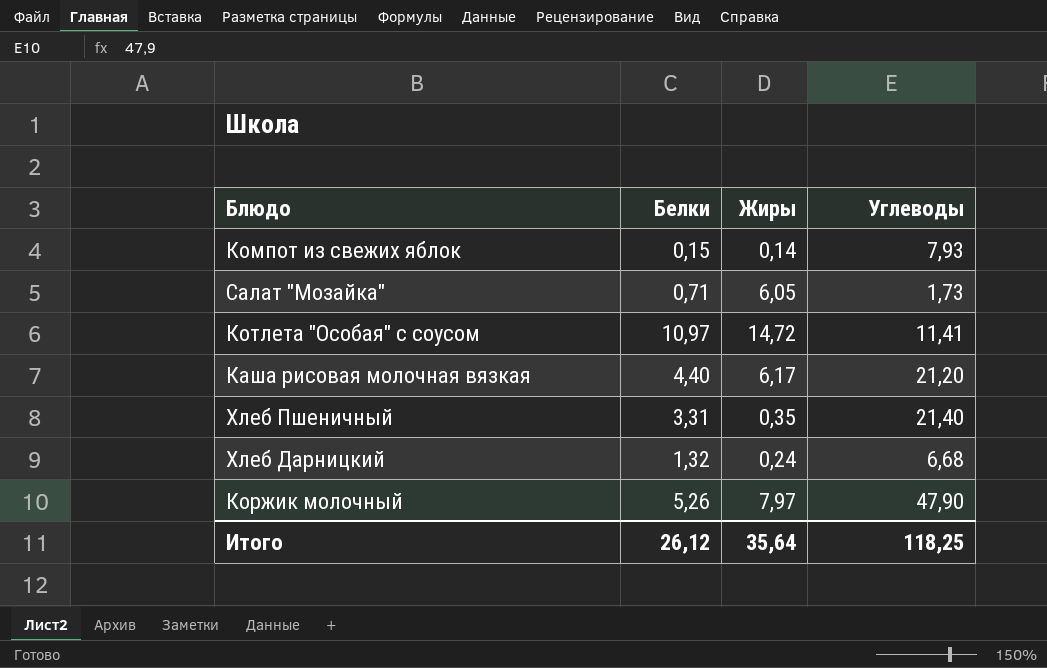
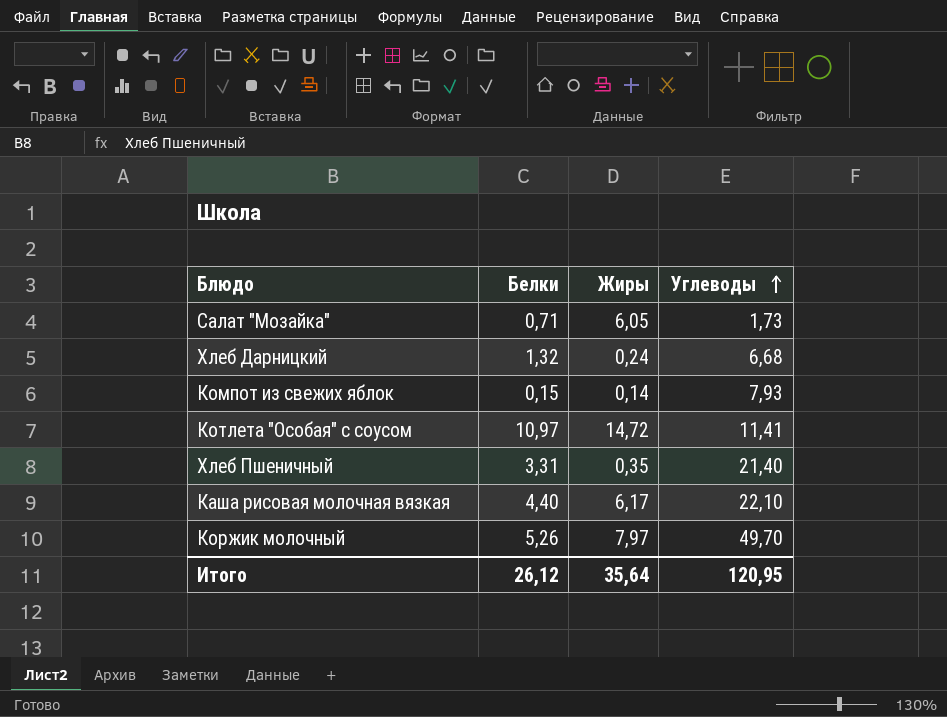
row order: none -> Углеводы ascending
Каша рисовая молочная вязкая | Углеводы: 21,20 -> 22,10
Коржик молочный | Углеводы: 47,90 -> 49,70
Итого | Углеводы: 118,25 -> 120,95

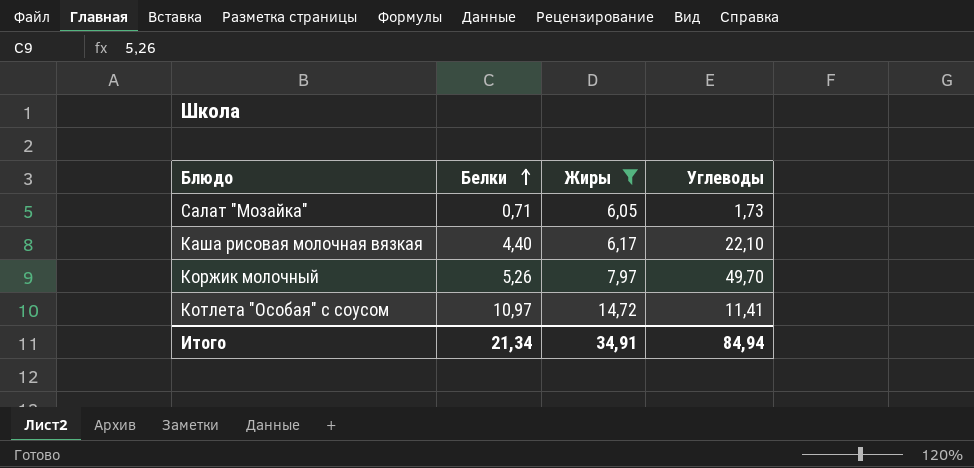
filter: none -> Жиры >= 6,05
row order: Углеводы ascending -> Белки ascending
Итого | Белки: 26,12 -> 21,34
Итого | Жиры: 35,64 -> 34,91
Итого | Углеводы: 120,95 -> 84,94

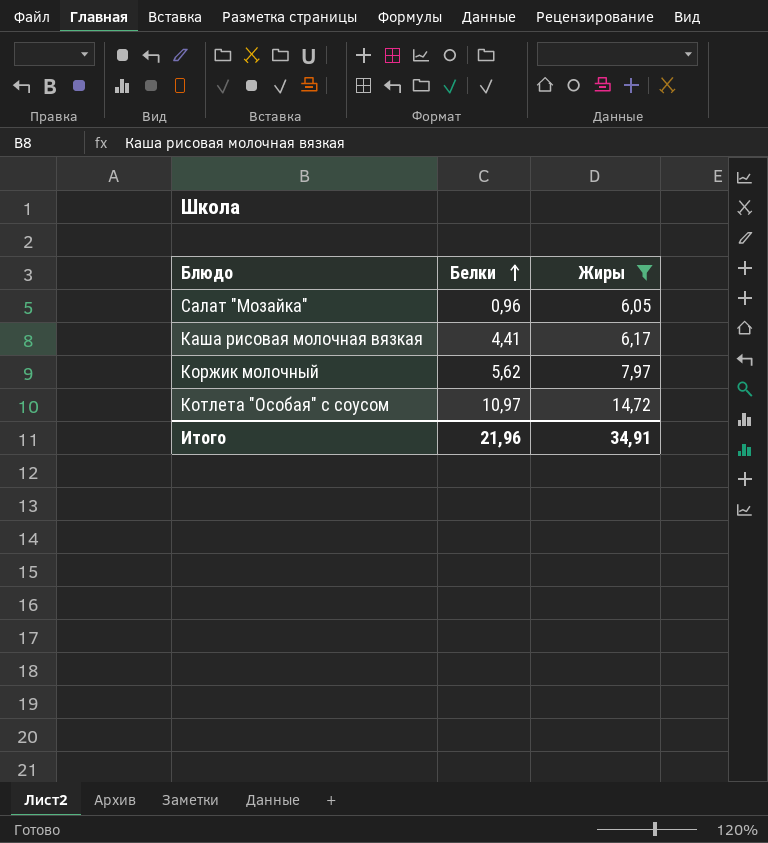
column Углеводы | position: 4 -> none
Салат "Мозайка" | Белки: 0,71 -> 0,96
Каша рисовая молочная вязкая | Белки: 4,40 -> 4,41
Коржик молочный | Белки: 5,26 -> 5,62
Итого | Белки: 21,34 -> 21,96

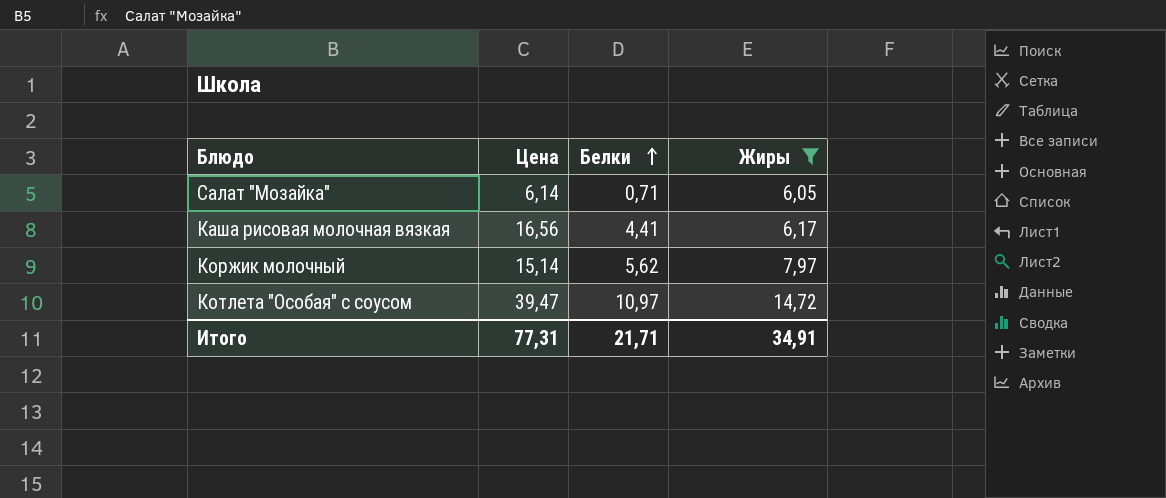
column Цена | position: none -> 2
Салат "Мозайка" | Белки: 0,96 -> 0,71
Итого | Белки: 21,96 -> 21,71

